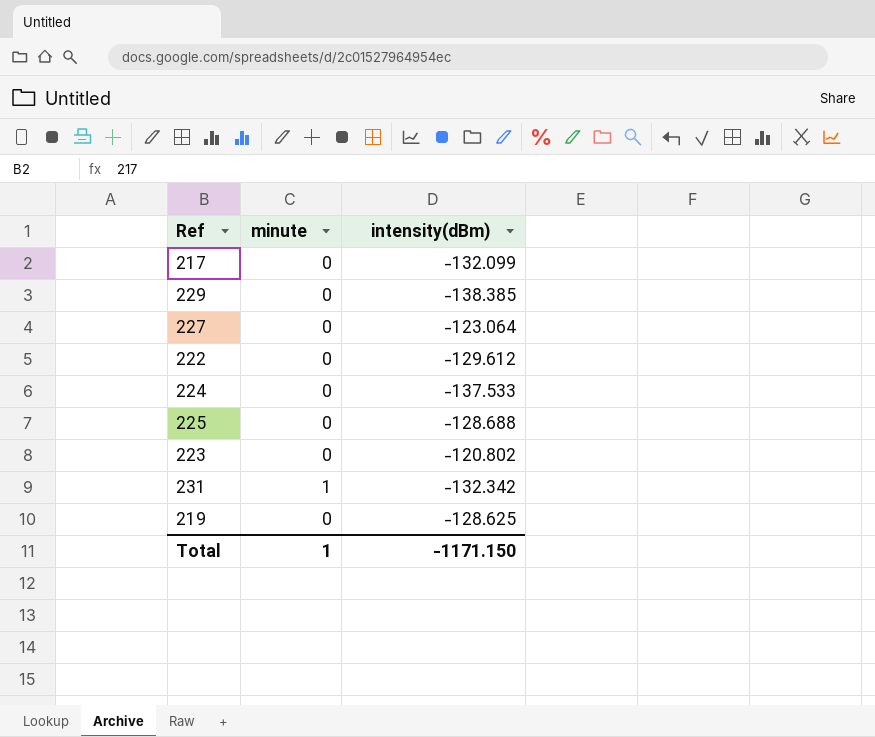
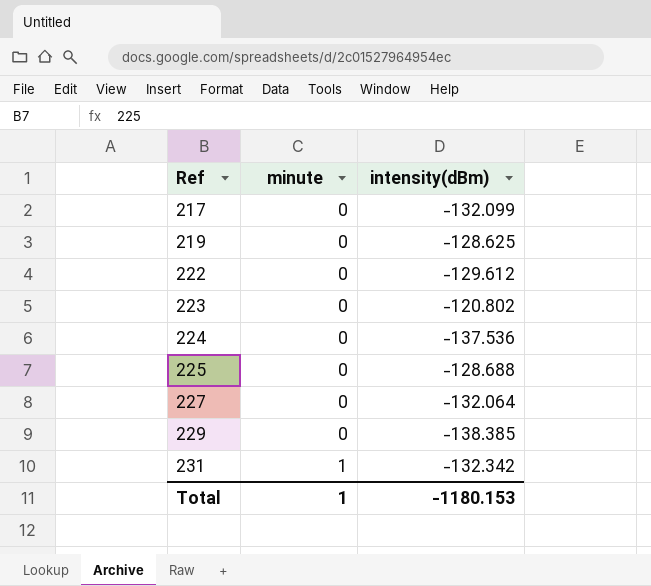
row order: none -> Ref ascending
224 | intensity(dBm): -137.533 -> -137.536
227 | intensity(dBm): -123.064 -> -132.064
Total | intensity(dBm): -1171.150 -> -1180.153

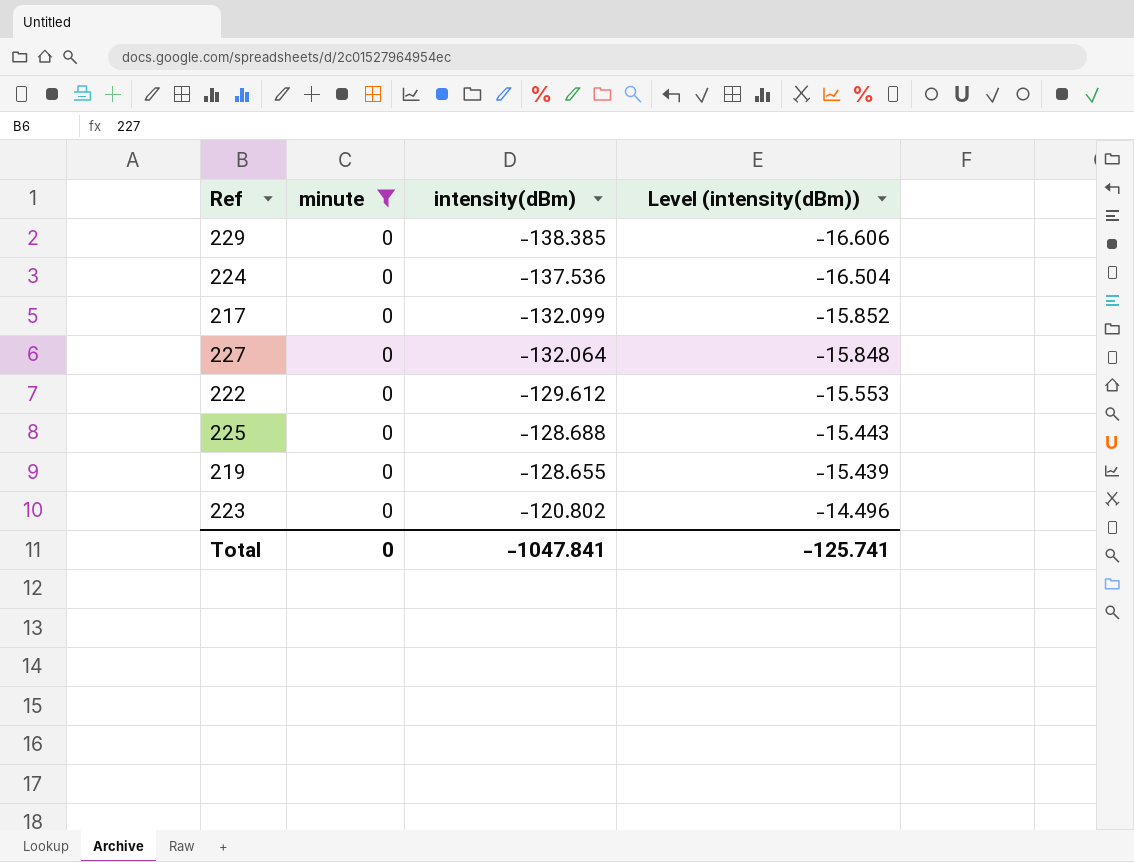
filter: none -> minute = 0
row order: Ref ascending -> intensity(dBm) ascending
column Level (intensity(dBm)) | formula: none -> [intensity(dBm)] * 0.12
219 | intensity(dBm): -128.625 -> -128.655
Total | minute: 1 -> 0
Total | intensity(dBm): -1180.153 -> -1047.841

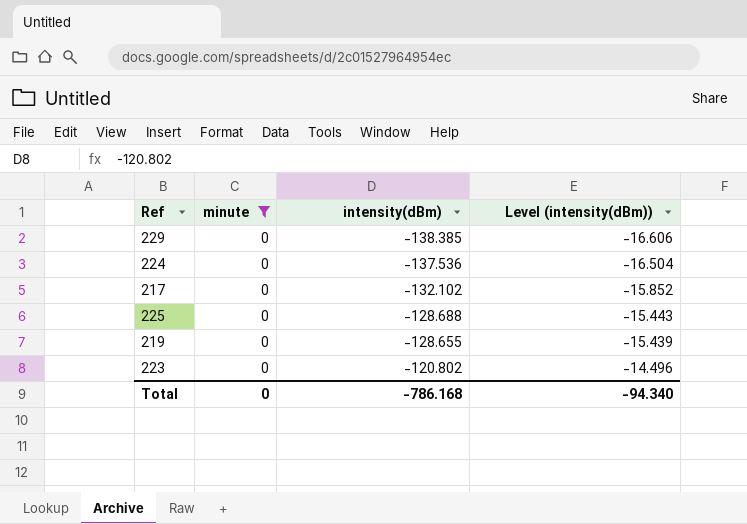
row 227: 0 | -132.064 | -15.848 -> none
row 222: 0 | -129.612 | -15.553 -> none
217 | intensity(dBm): -132.099 -> -132.102
Total | intensity(dBm): -1047.841 -> -786.168
Total | Level (intensity(dBm)): -125.741 -> -94.340

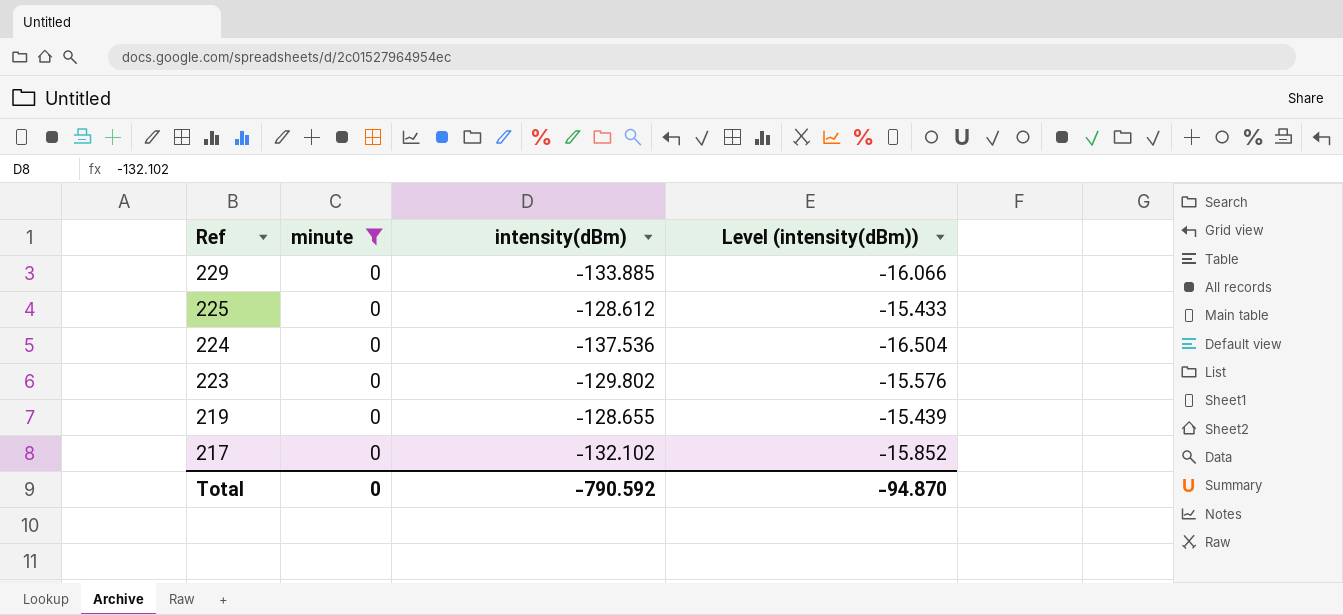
row order: intensity(dBm) ascending -> Ref descending
229 | intensity(dBm): -138.385 -> -133.885
229 | Level (intensity(dBm)): -16.606 -> -16.066
225 | intensity(dBm): -128.688 -> -128.612
225 | Level (intensity(dBm)): -15.443 -> -15.433
223 | intensity(dBm): -120.802 -> -129.802
223 | Level (intensity(dBm)): -14.496 -> -15.576
Total | intensity(dBm): -786.168 -> -790.592
Total | Level (intensity(dBm)): -94.340 -> -94.870

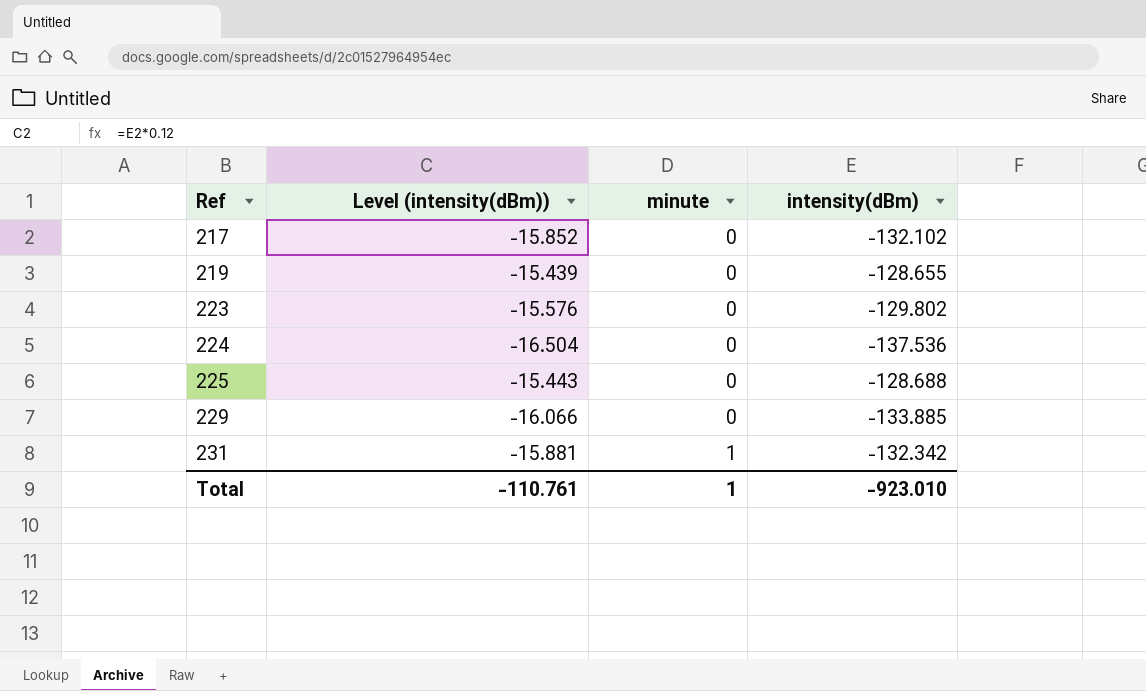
filter: minute = 0 -> none
row order: Ref descending -> Ref ascending
column Level (intensity(dBm)) | position: 4 -> 2
225 | Level (intensity(dBm)): -15.433 -> -15.443
225 | intensity(dBm): -128.612 -> -128.688
Total | Level (intensity(dBm)): -94.870 -> -110.761
Total | minute: 0 -> 1
Total | intensity(dBm): -790.592 -> -923.010

